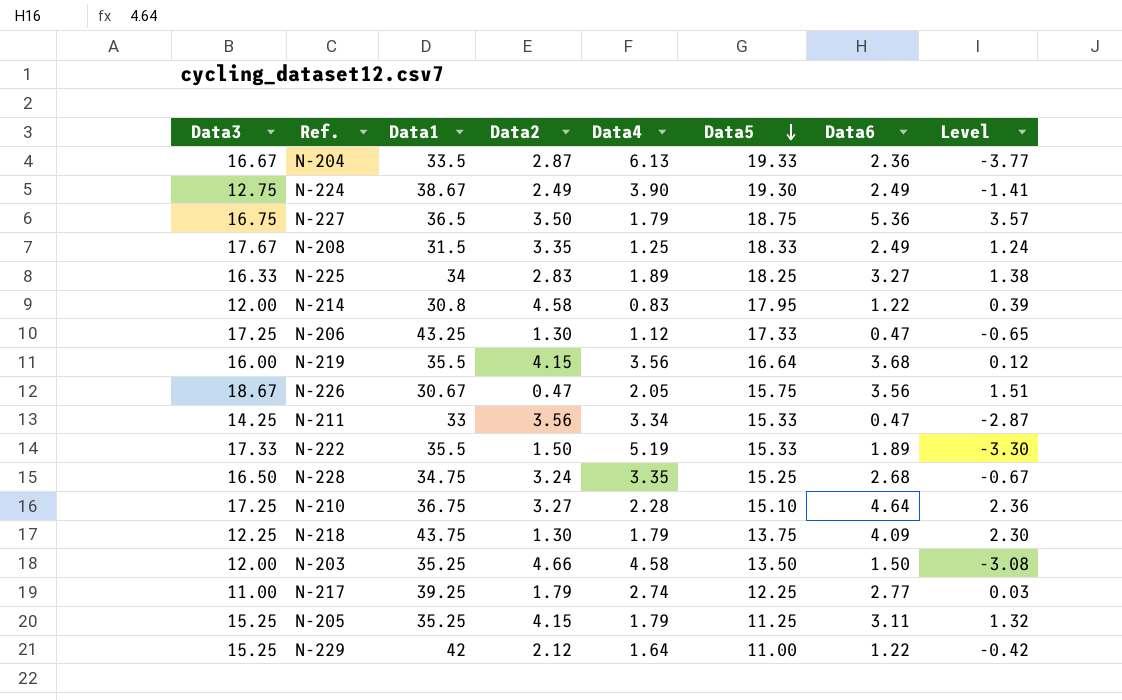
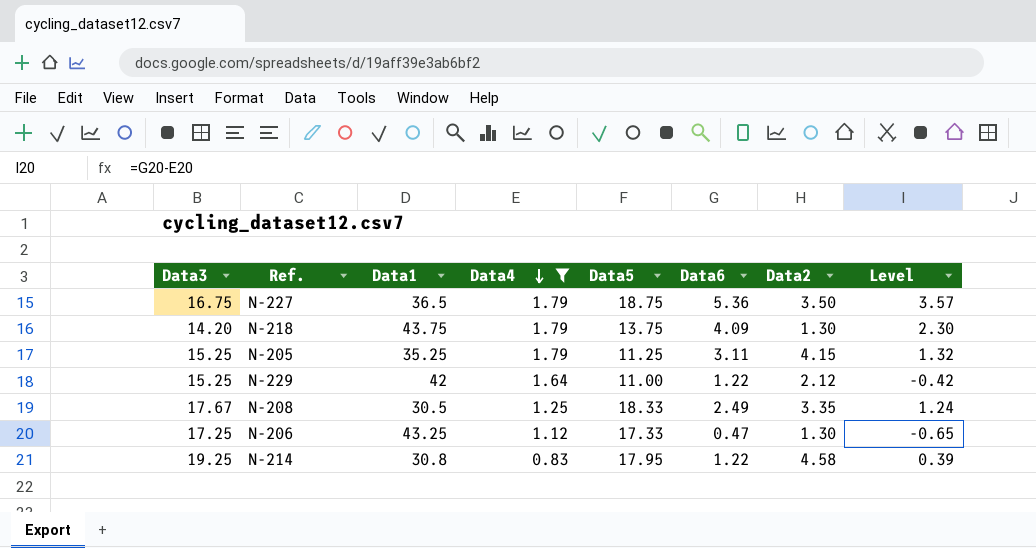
filter: none -> Data4 <= 1.79
row order: Data5 descending -> Data4 descending
column Data2 | position: 4 -> 7
N-218 | Data3: 12.25 -> 14.20
N-208 | Data1: 31.5 -> 30.5
N-214 | Data3: 12.00 -> 19.25

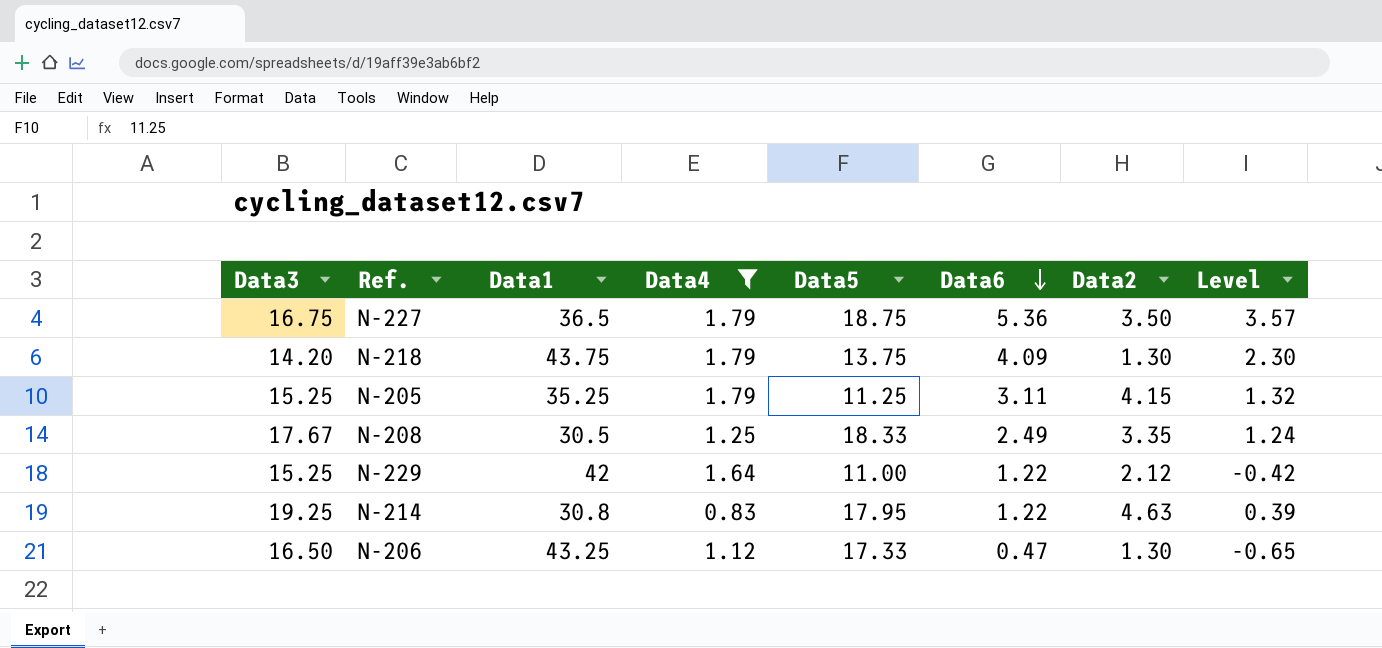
row order: Data4 descending -> Data6 descending
N-214 | Data2: 4.58 -> 4.63
N-206 | Data3: 17.25 -> 16.50

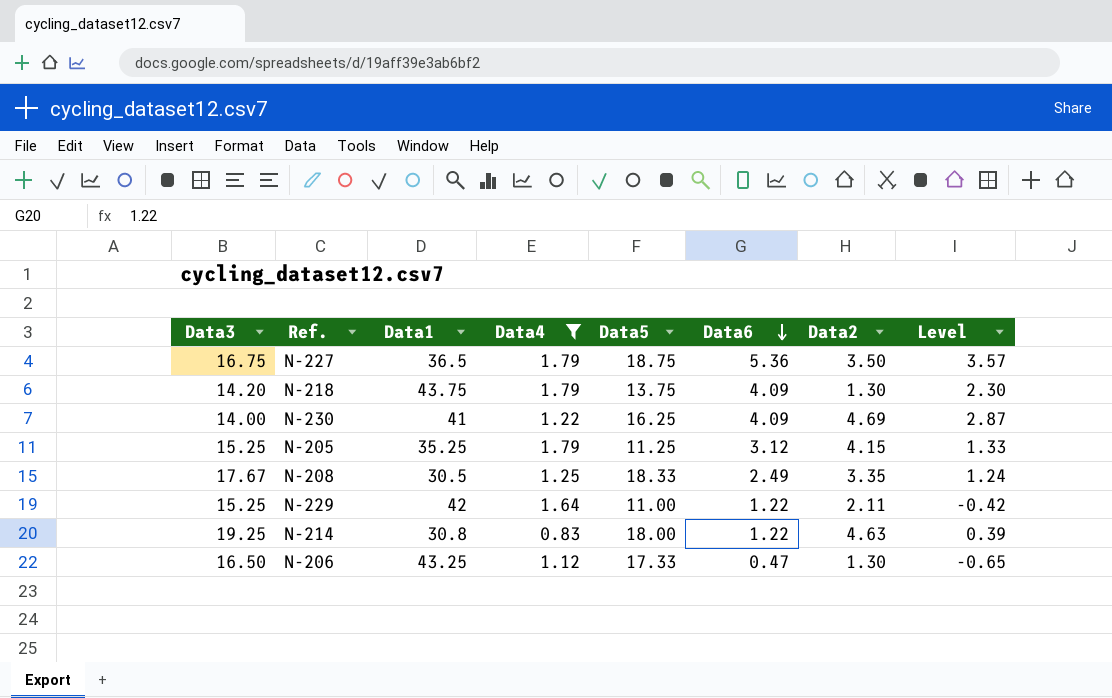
row N-230: none -> 14.00 | 41 | 1.22 | 16.25 | 4.09 | 4.69 | 2.87
N-205 | Data6: 3.11 -> 3.12
N-205 | Level: 1.32 -> 1.33
N-229 | Data2: 2.12 -> 2.11
N-214 | Data5: 17.95 -> 18.00

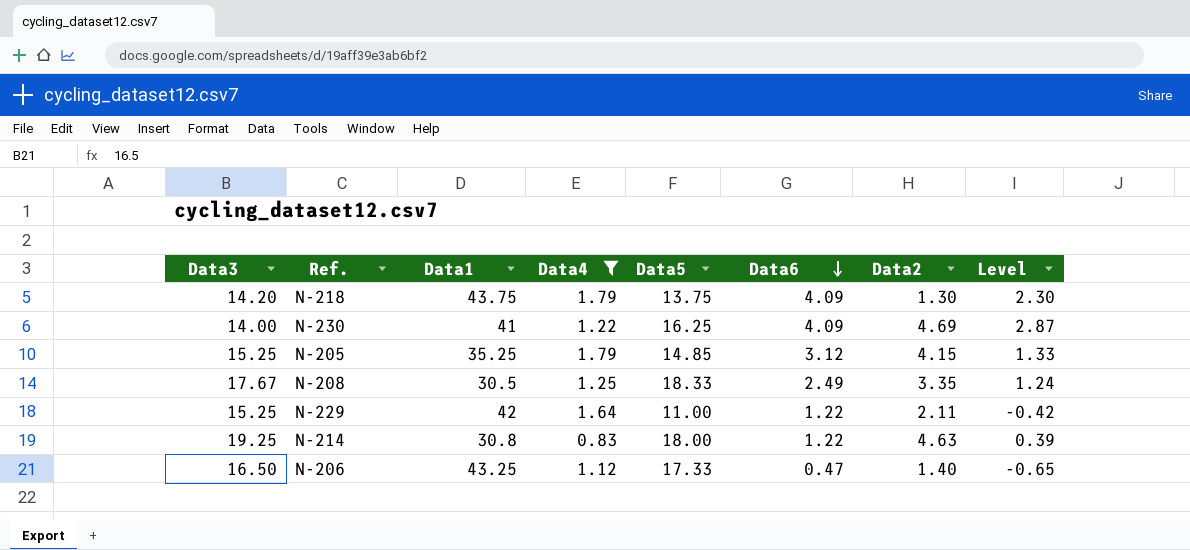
row N-227: 16.75 | 36.5 | 1.79 | 18.75 | 5.36 | 3.50 | 3.57 -> none
N-205 | Data5: 11.25 -> 14.85
N-206 | Data2: 1.30 -> 1.40

